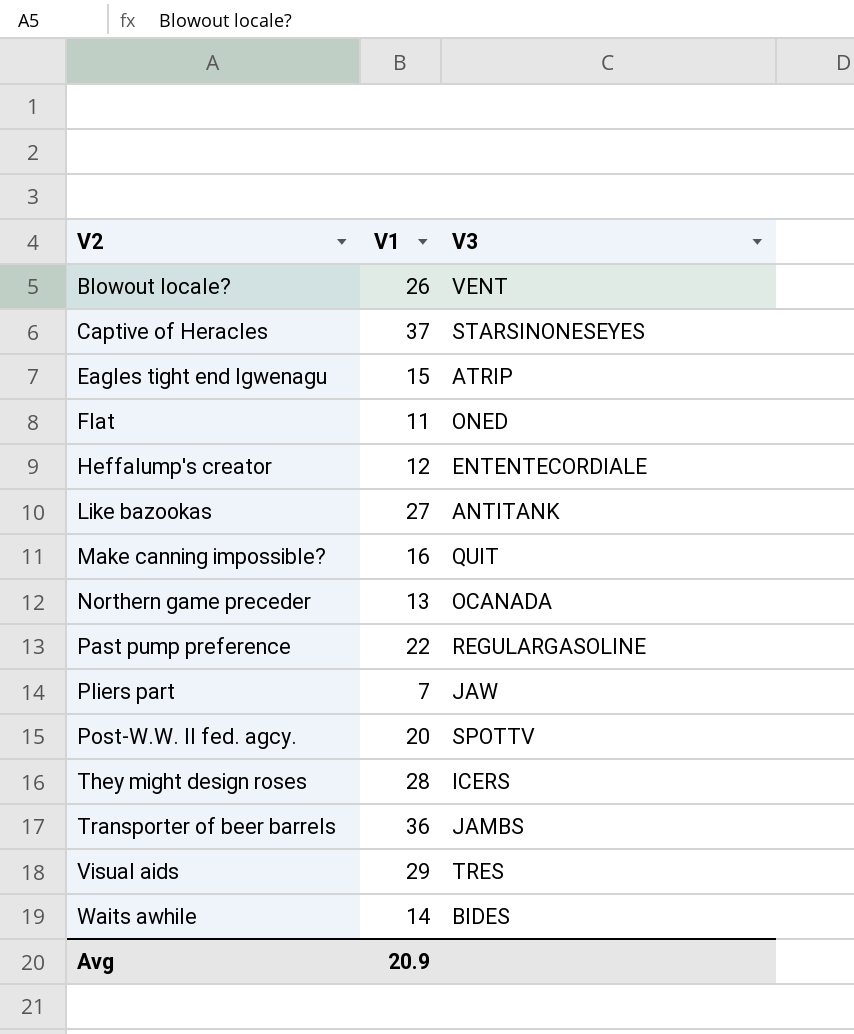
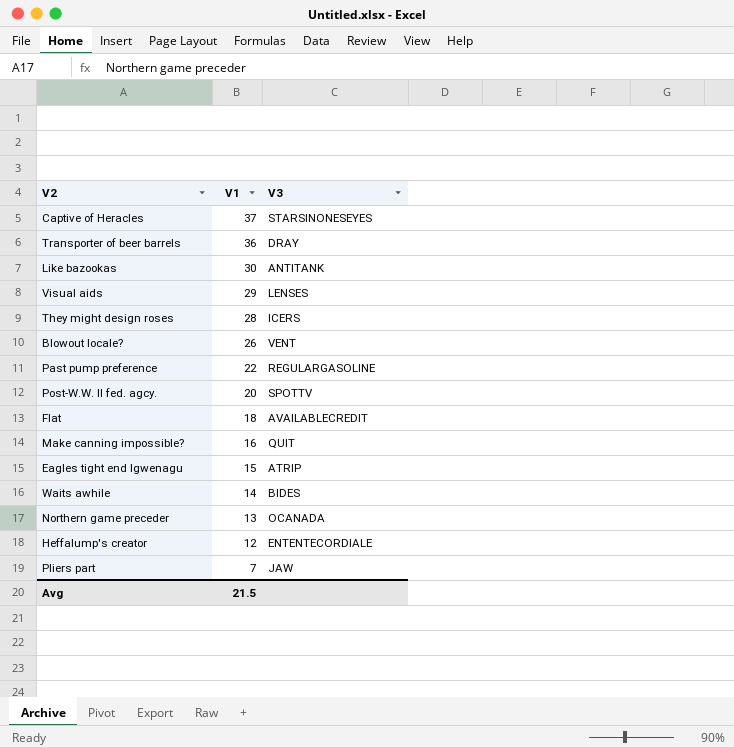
row order: V2 ascending -> V1 descending
Transporter of beer barrels | V3: JAMBS -> DRAY
Like bazookas | V1: 27 -> 30
Visual aids | V3: TRES -> LENSES
Flat | V1: 11 -> 18
Flat | V3: ONED -> AVAILABLECREDIT
Avg | V1: 20.9 -> 21.5

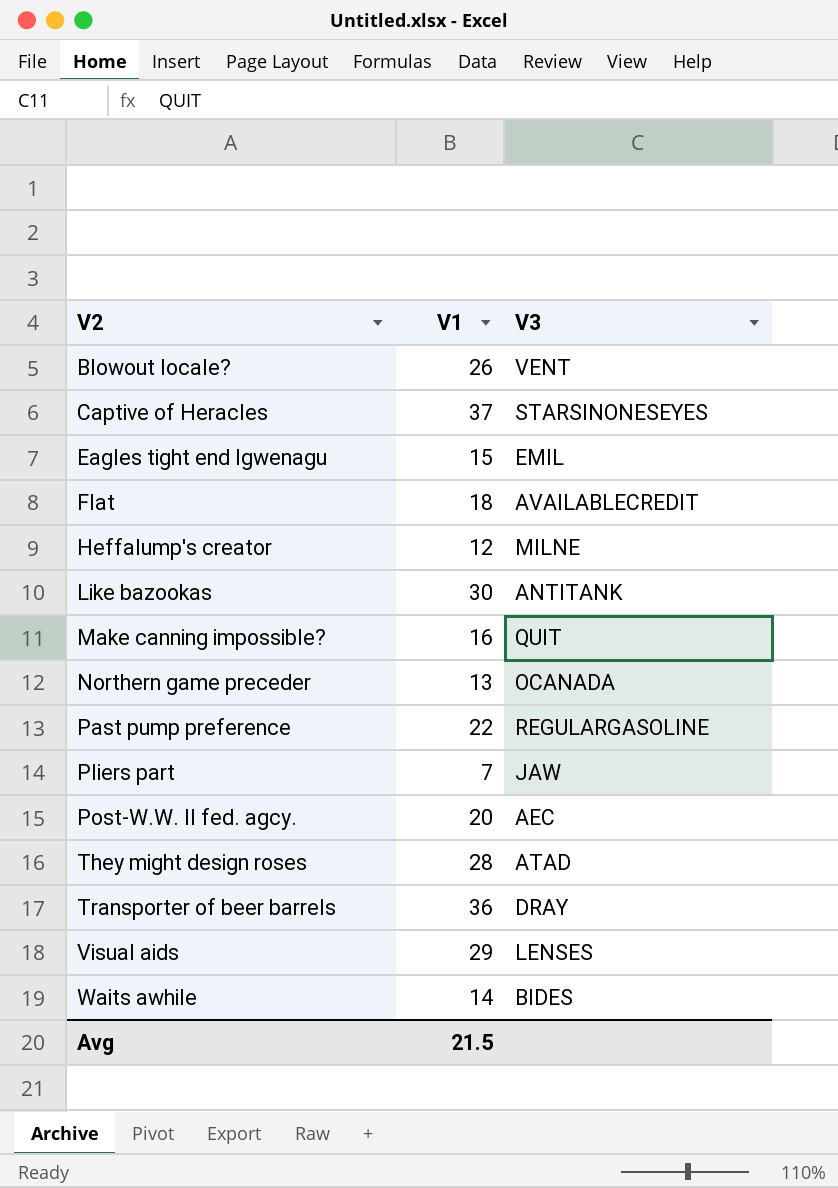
row order: V1 descending -> V2 ascending
Eagles tight end Igwenagu | V3: ATRIP -> EMIL
Heffalump's creator | V3: ENTENTECORDIALE -> MILNE
Post-W.W. II fed. agcy. | V3: SPOTTV -> AEC
They might design roses | V3: ICERS -> ATAD

